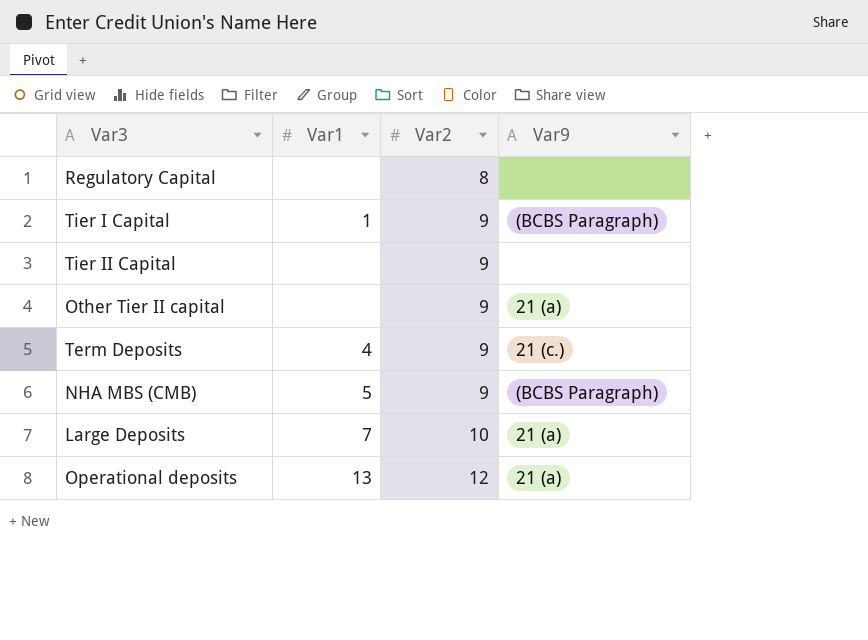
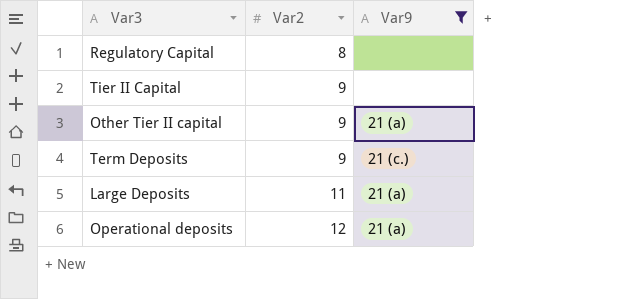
filter: none -> Var9 != (BCBS Paragraph)
column Var1 | position: 2 -> none
Large Deposits | Var2: 10 -> 11

